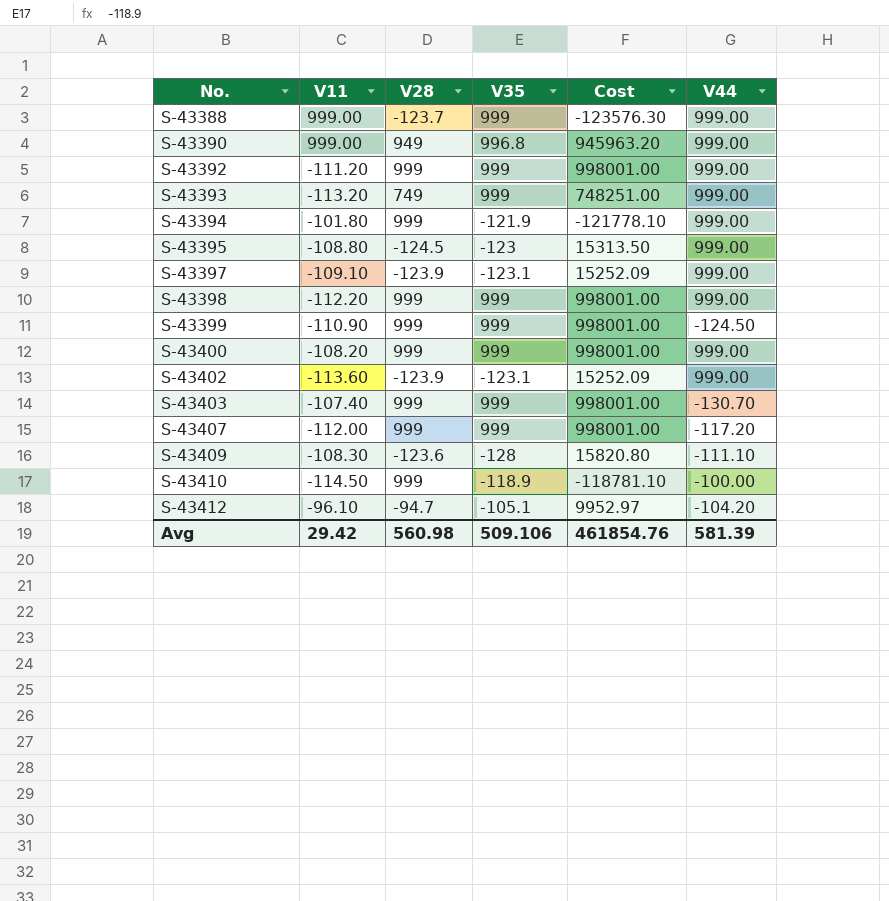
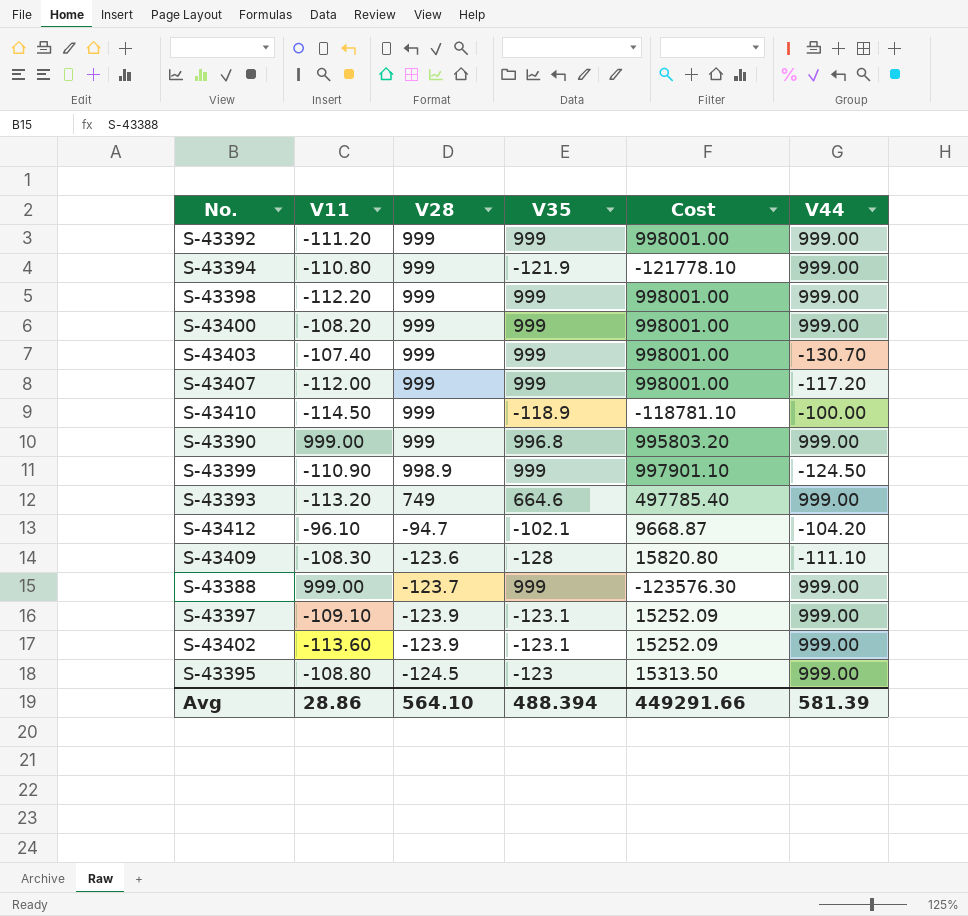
row order: No. ascending -> V28 descending
S-43394 | V11: -101.80 -> -110.80
S-43390 | V28: 949 -> 999
S-43390 | Cost: 945963.20 -> 995803.20
S-43399 | V28: 999 -> 998.9
S-43399 | Cost: 998001.00 -> 997901.10
S-43393 | V35: 999 -> 664.6
S-43393 | Cost: 748251.00 -> 497785.40
S-43412 | V35: -105.1 -> -102.1
S-43412 | Cost: 9952.97 -> 9668.87
Avg | V11: 29.42 -> 28.86
Avg | V28: 560.98 -> 564.10
Avg | V35: 509.106 -> 488.394
Avg | Cost: 461854.76 -> 449291.66

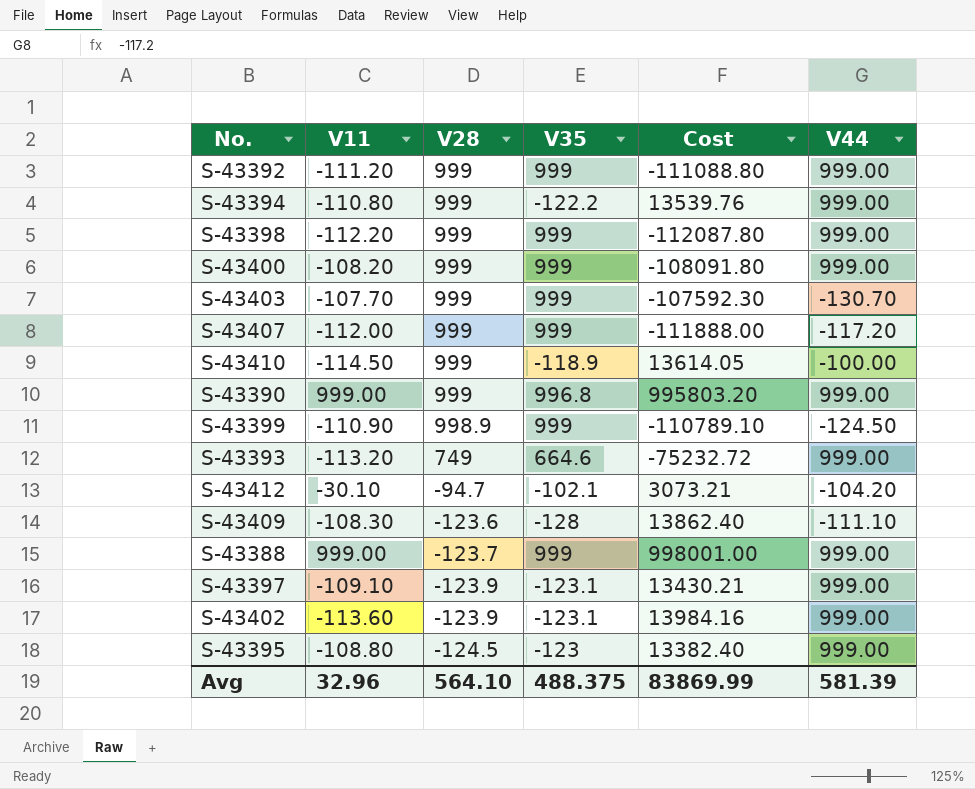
column Cost | formula: [V28] * [V35] -> [V11] * [V35]
S-43394 | V35: -121.9 -> -122.2
S-43403 | V11: -107.40 -> -107.70
S-43412 | V11: -96.10 -> -30.10
Avg | V11: 28.86 -> 32.96
Avg | V35: 488.394 -> 488.375
Avg | Cost: 449291.66 -> 83869.99

